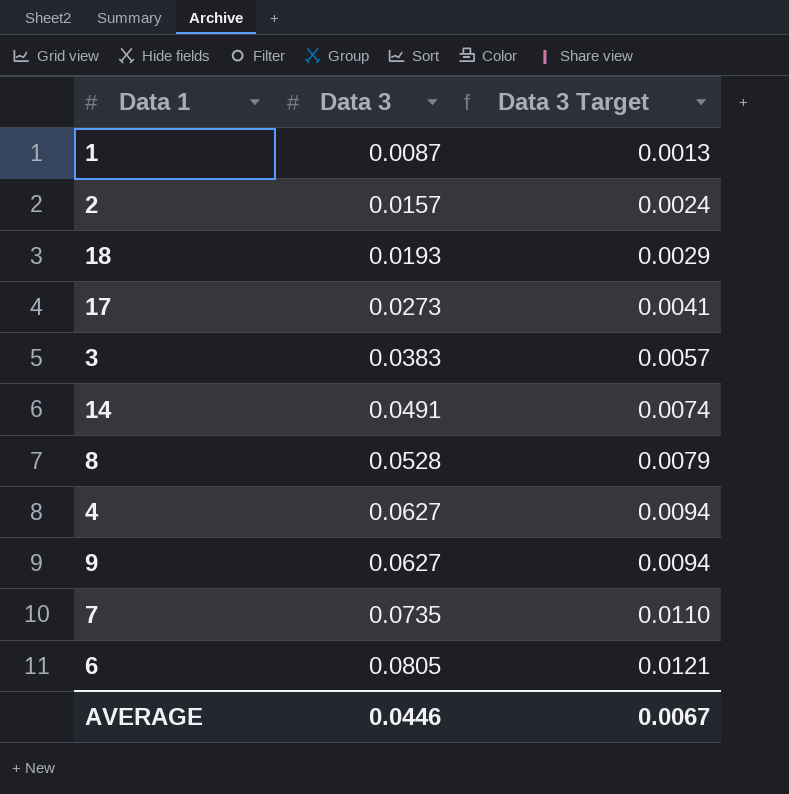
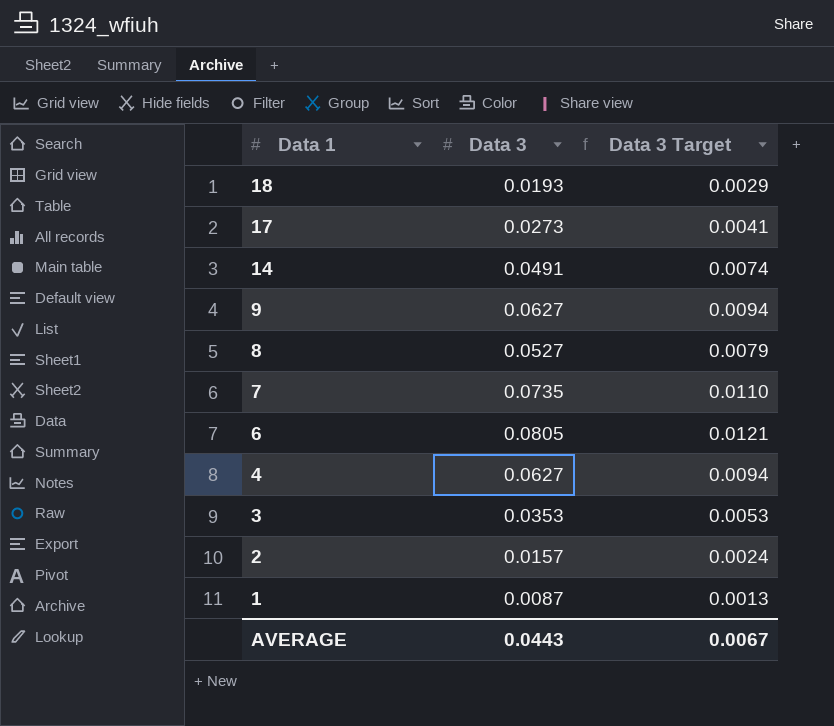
row order: Data 3 ascending -> Data 1 descending
8 | Data 3: 0.0528 -> 0.0527
3 | Data 3: 0.0383 -> 0.0353
3 | Data 3 Target: 0.0057 -> 0.0053
AVERAGE | Data 3: 0.0446 -> 0.0443

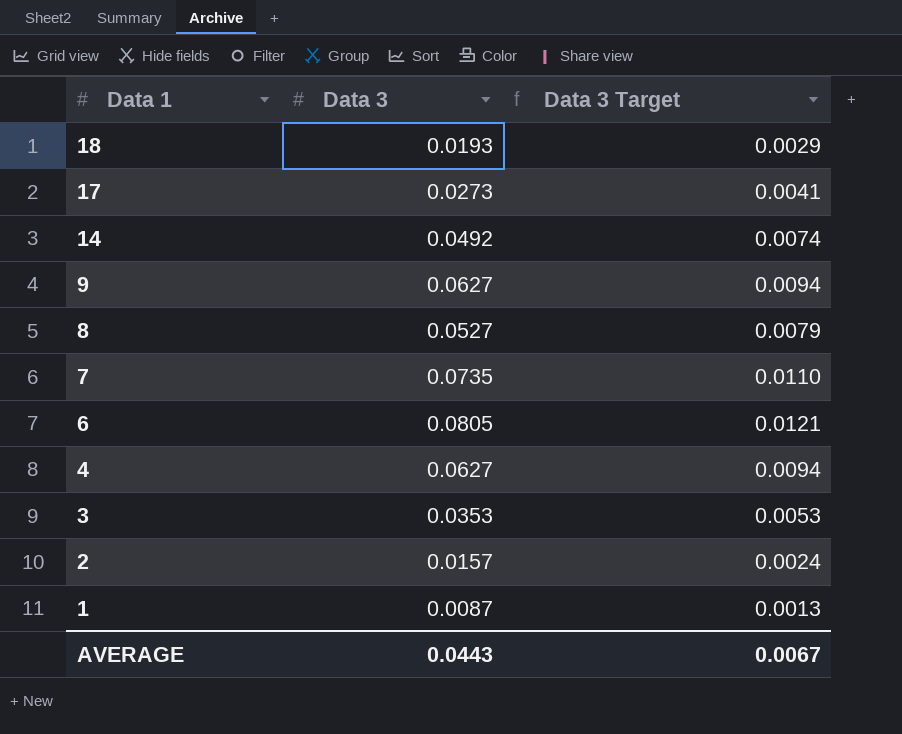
14 | Data 3: 0.0491 -> 0.0492

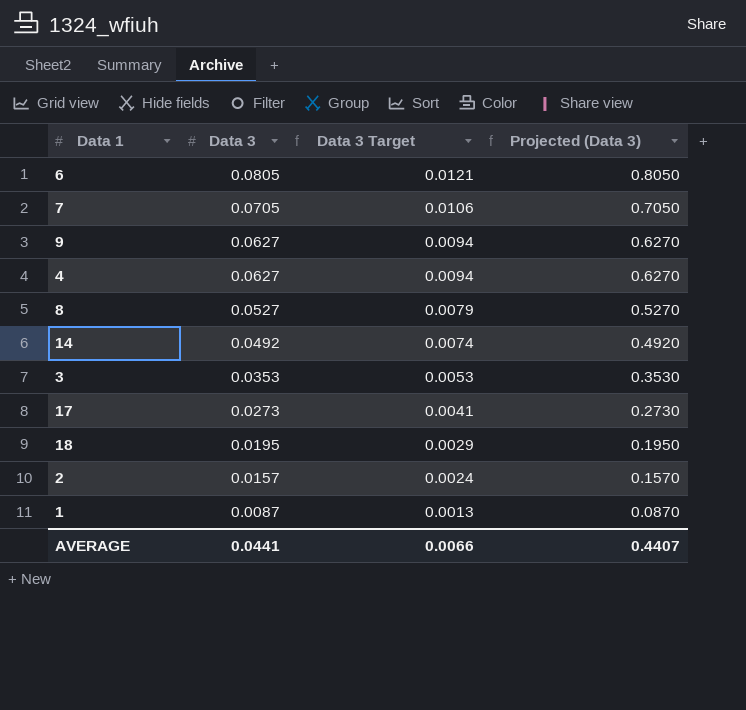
row order: Data 1 descending -> Data 3 descending
column Projected (Data 3) | formula: none -> [Data 3] * 10
7 | Data 3: 0.0735 -> 0.0705
7 | Data 3 Target: 0.0110 -> 0.0106
18 | Data 3: 0.0193 -> 0.0195
AVERAGE | Data 3: 0.0443 -> 0.0441
AVERAGE | Data 3 Target: 0.0067 -> 0.0066

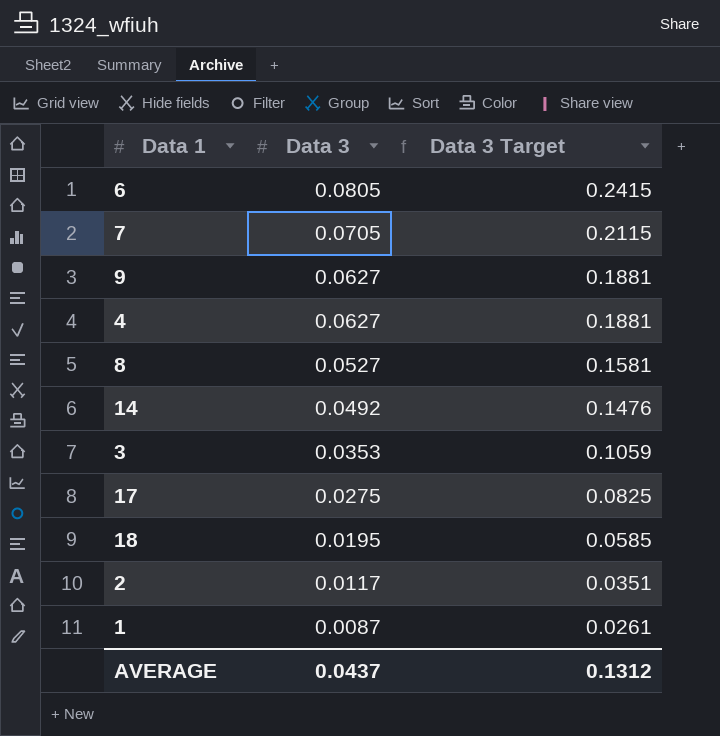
column Projected (Data 3) | formula: [Data 3] * 10 -> none
column Data 3 Target | formula: [Data 3] * 0.15 -> [Data 3] * 3
17 | Data 3: 0.0273 -> 0.0275
2 | Data 3: 0.0157 -> 0.0117
AVERAGE | Data 3: 0.0441 -> 0.0437
AVERAGE | Data 3 Target: 0.0066 -> 0.1312

